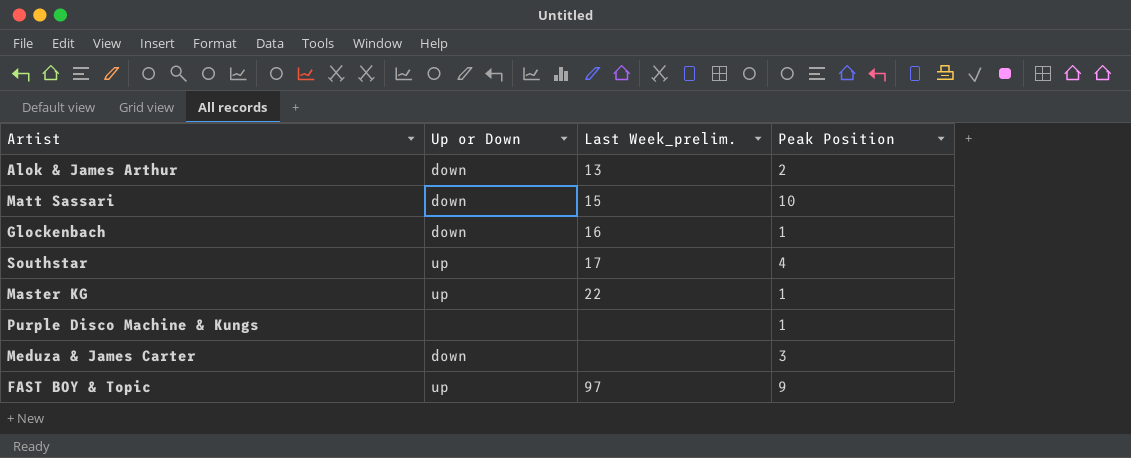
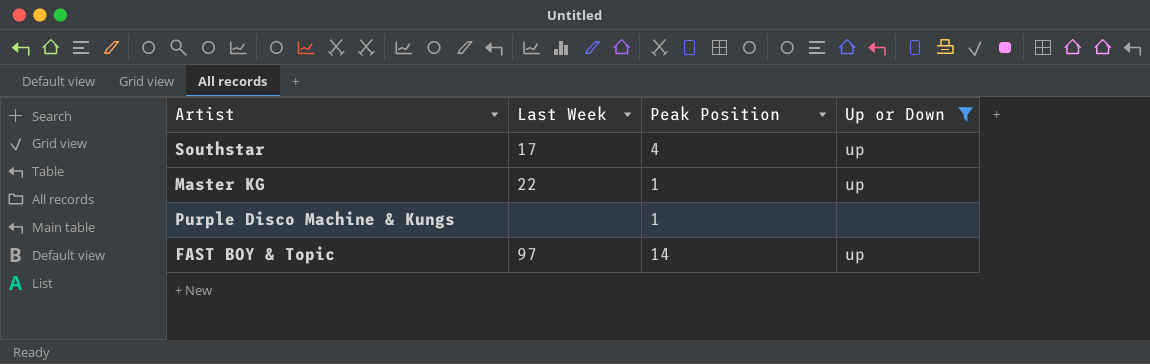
filter: none -> Up or Down != down
column name: Last Week_prelim. -> Last Week
column Up or Down | position: 2 -> 4
FAST BOY & Topic | Peak Position: 9 -> 14

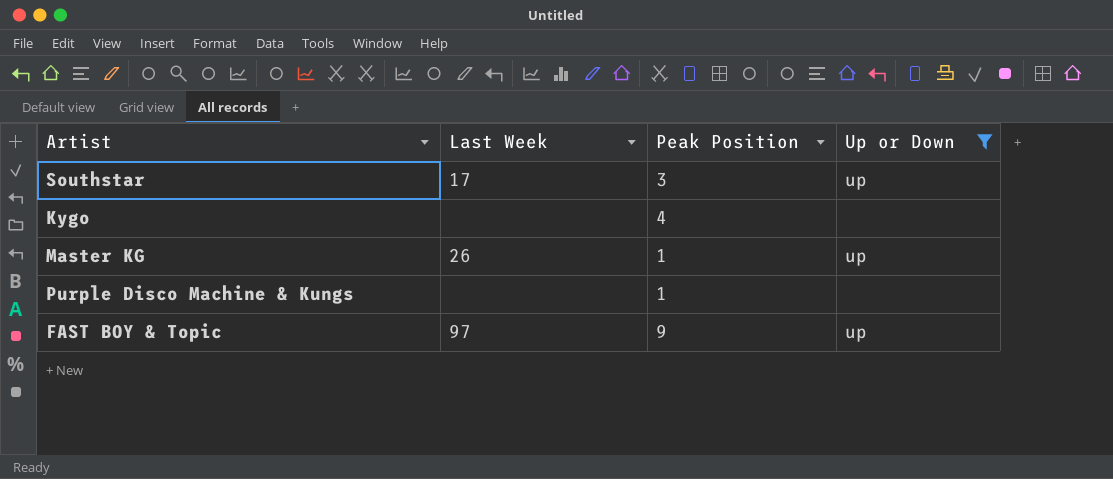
Southstar | Peak Position: 4 -> 3
row Kygo: none -> none | 4 | none
Master KG | Last Week: 22 -> 26
FAST BOY & Topic | Peak Position: 14 -> 9

